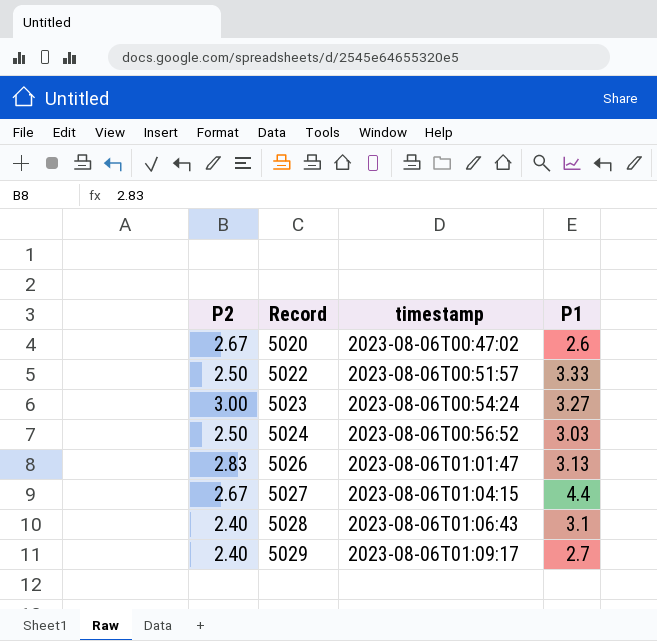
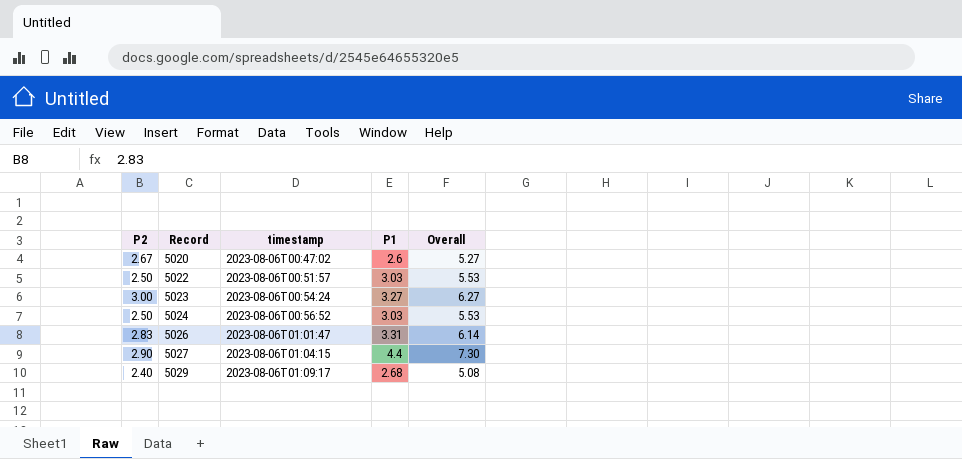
column Overall | formula: none -> [P2] + [P1]
row 5028: 2.40 | 2023-08-06T01:06:43 | 3.1 -> none
5022 | P1: 3.33 -> 3.03
5026 | P1: 3.13 -> 3.31
5027 | P2: 2.67 -> 2.90
5029 | P1: 2.7 -> 2.68

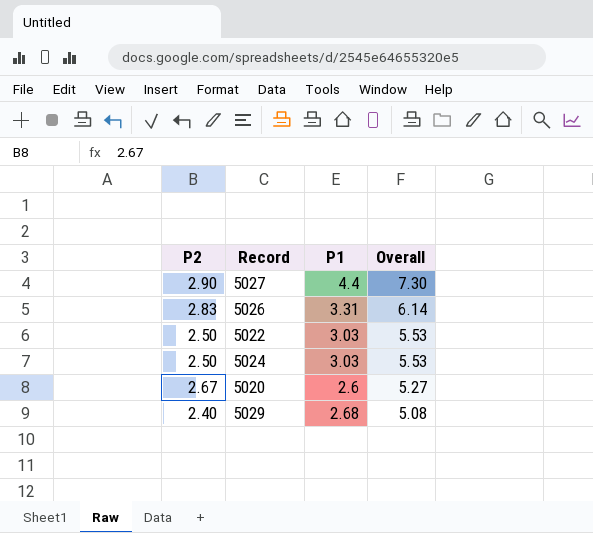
row order: Record ascending -> Overall descending
column timestamp | position: 3 -> none
row 5023: 3.00 | 2023-08-06T00:54:24 | 3.27 | 6.27 -> none

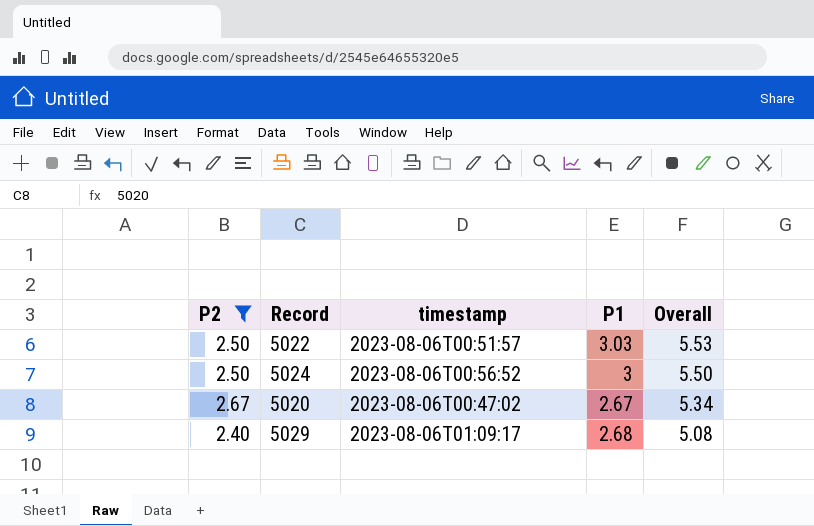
filter: none -> P2 <= 2.67
column timestamp | position: none -> 3
5024 | P1: 3.03 -> 3
5024 | Overall: 5.53 -> 5.50
5020 | P1: 2.6 -> 2.67
5020 | Overall: 5.27 -> 5.34

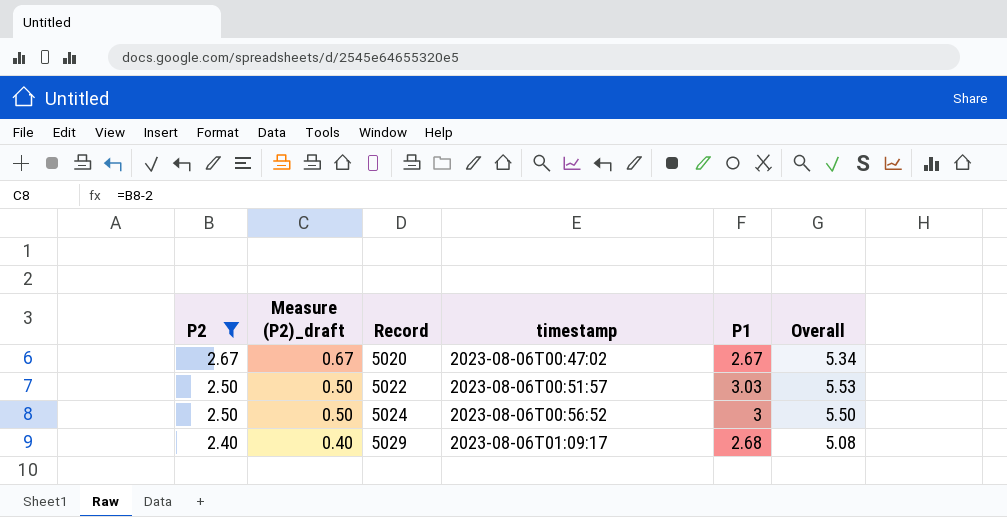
row order: Overall descending -> P2 descending
column Measure (P2)_draft | formula: none -> [P2] - 2

